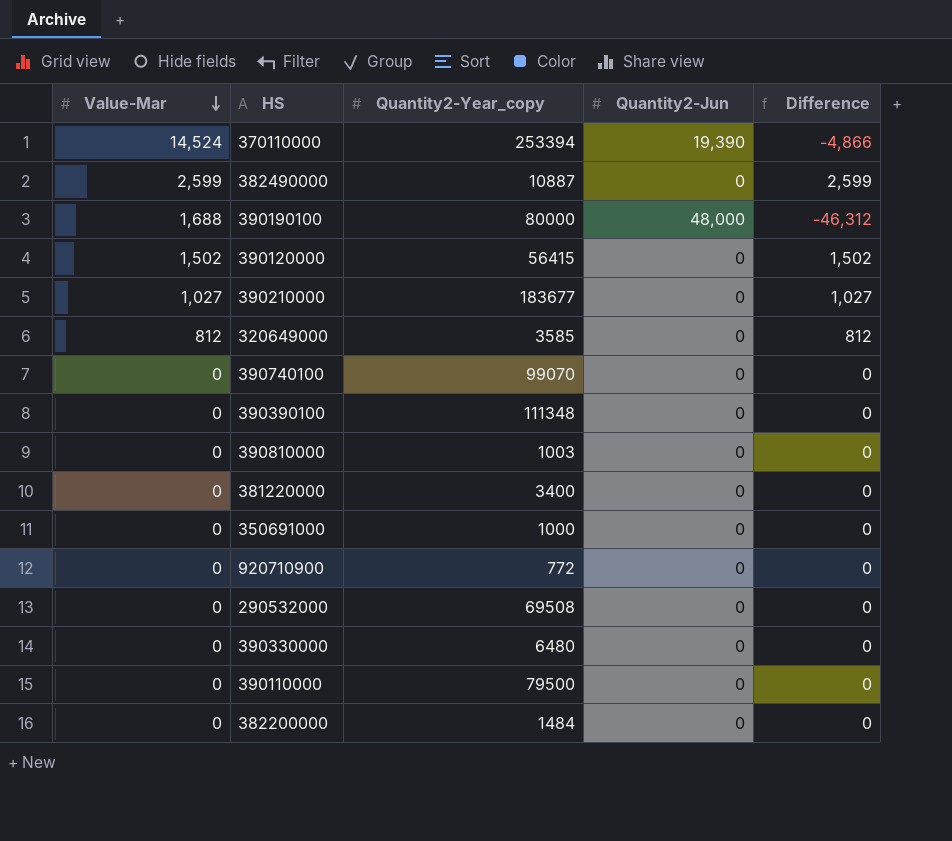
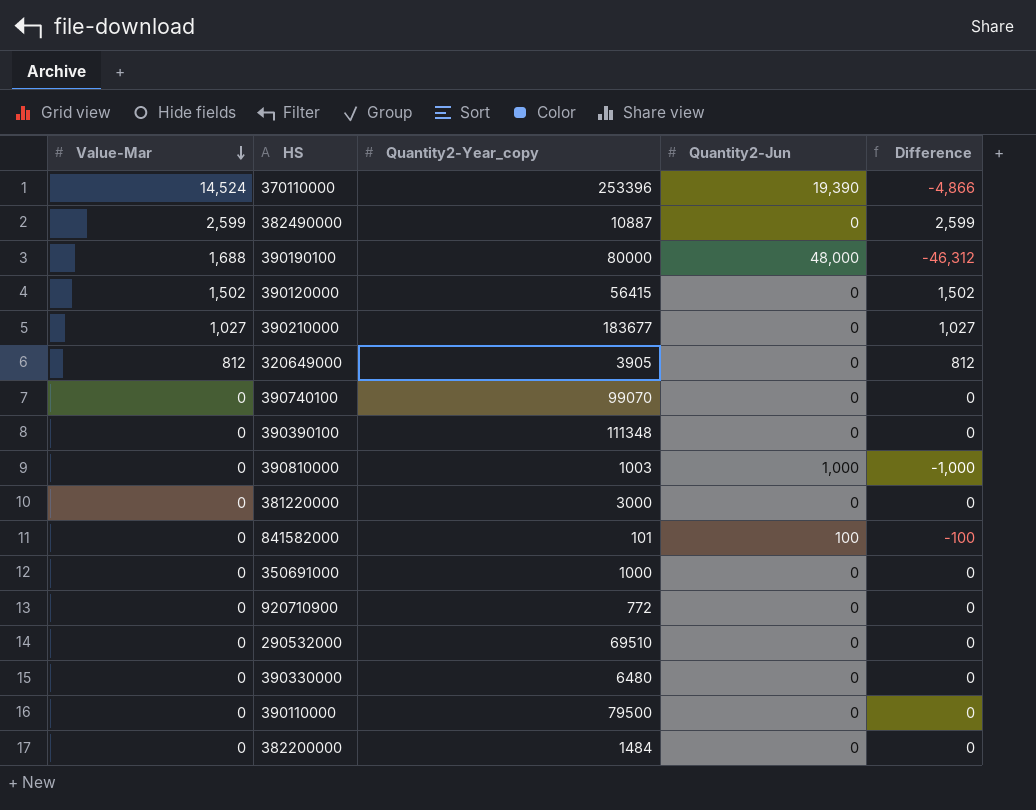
370110000 | Quantity2-Year_copy: 253394 -> 253396
320649000 | Quantity2-Year_copy: 3585 -> 3905
390810000 | Quantity2-Jun: 0 -> 1,000
390810000 | Difference: 0 -> -1,000
381220000 | Quantity2-Year_copy: 3400 -> 3000
row 841582000: none -> 0 | 101 | 100 | -100
290532000 | Quantity2-Year_copy: 69508 -> 69510

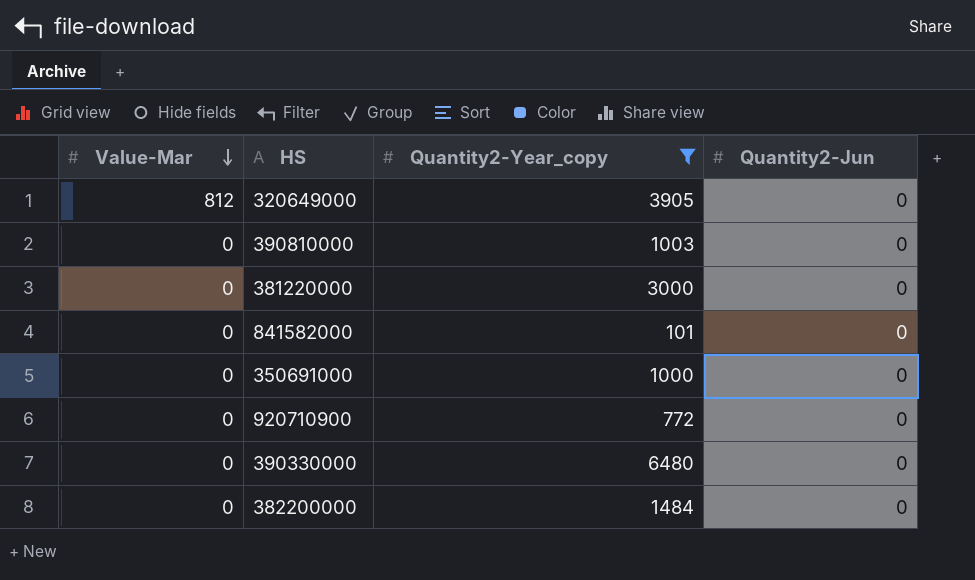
filter: none -> Quantity2-Year_copy <= 6480
column Difference | formula: [Value-Mar] - [Quantity2-Jun] -> none
390810000 | Quantity2-Jun: 1,000 -> 0
841582000 | Quantity2-Jun: 100 -> 0

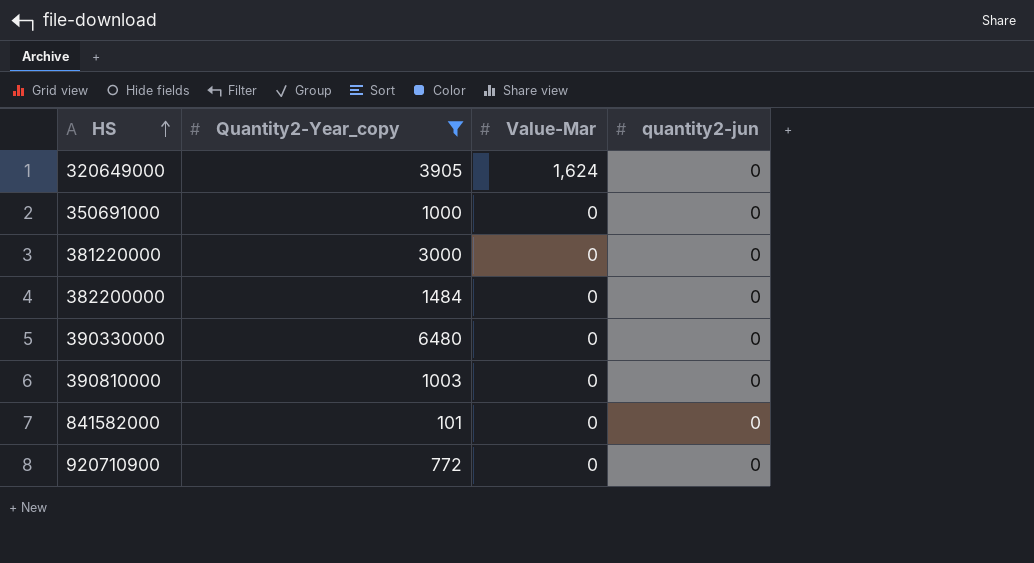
row order: Value-Mar descending -> HS ascending
column Value-Mar | position: 1 -> 3
column name: Quantity2-Jun -> quantity2-jun
320649000 | Value-Mar: 812 -> 1,624

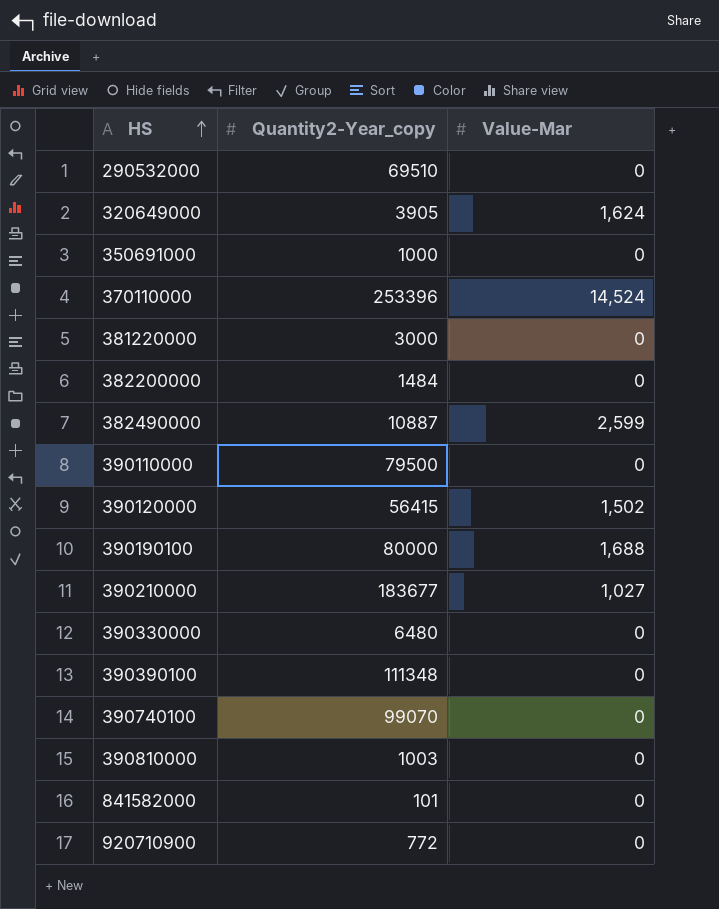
filter: Quantity2-Year_copy <= 6480 -> none
column quantity2-jun | position: 4 -> none

